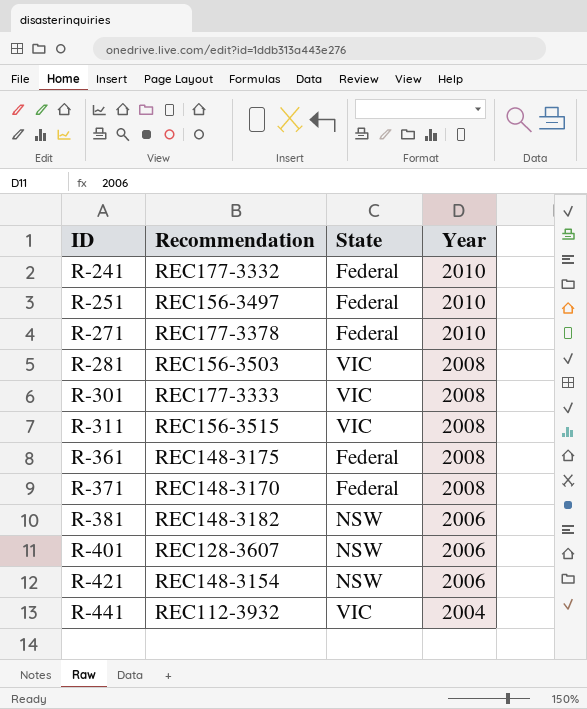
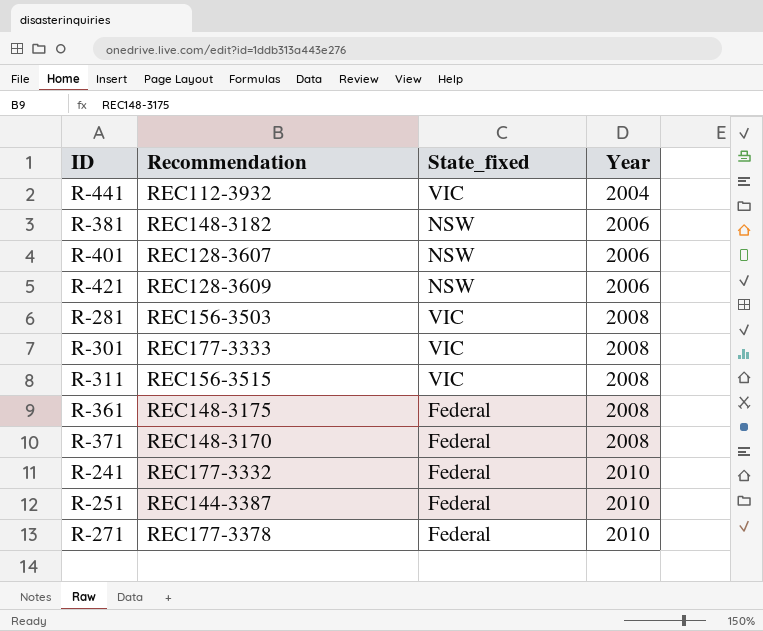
row order: ID ascending -> Year ascending
column name: State -> State_fixed
R-421 | Recommendation: REC148-3154 -> REC128-3609
R-251 | Recommendation: REC156-3497 -> REC144-3387

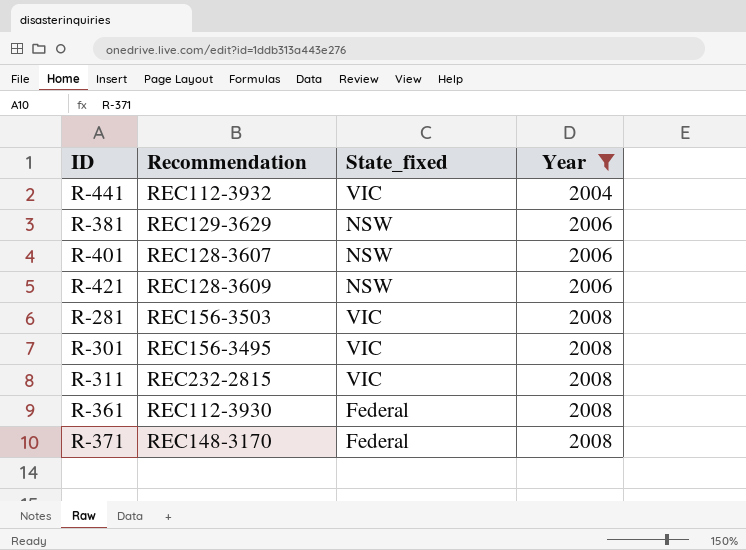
filter: none -> Year != 2010
R-381 | Recommendation: REC148-3182 -> REC129-3629
R-301 | Recommendation: REC177-3333 -> REC156-3495
R-311 | Recommendation: REC156-3515 -> REC232-2815
R-361 | Recommendation: REC148-3175 -> REC112-3930

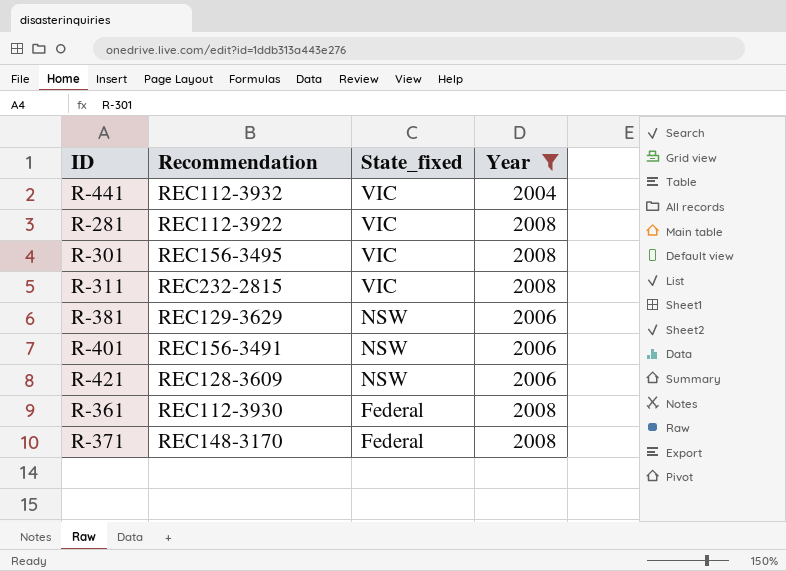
row order: Year ascending -> State_fixed descending
R-281 | Recommendation: REC156-3503 -> REC112-3922
R-401 | Recommendation: REC128-3607 -> REC156-3491

